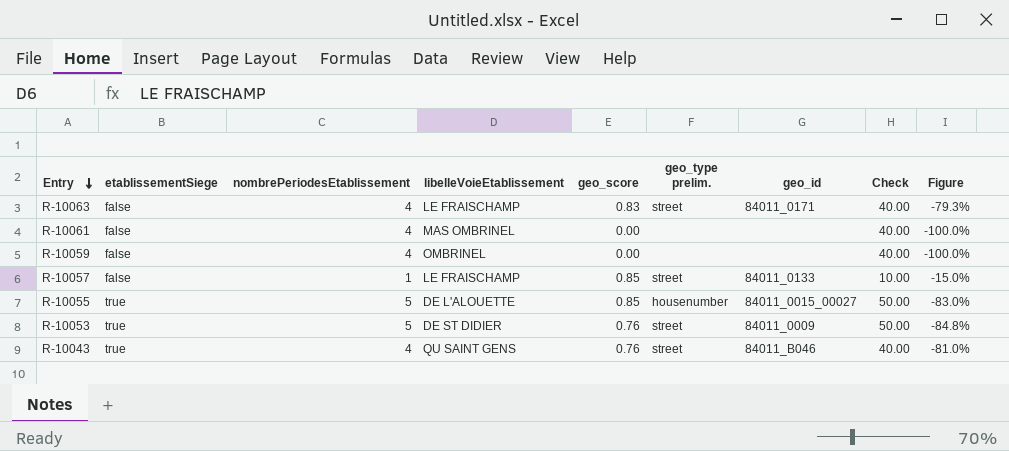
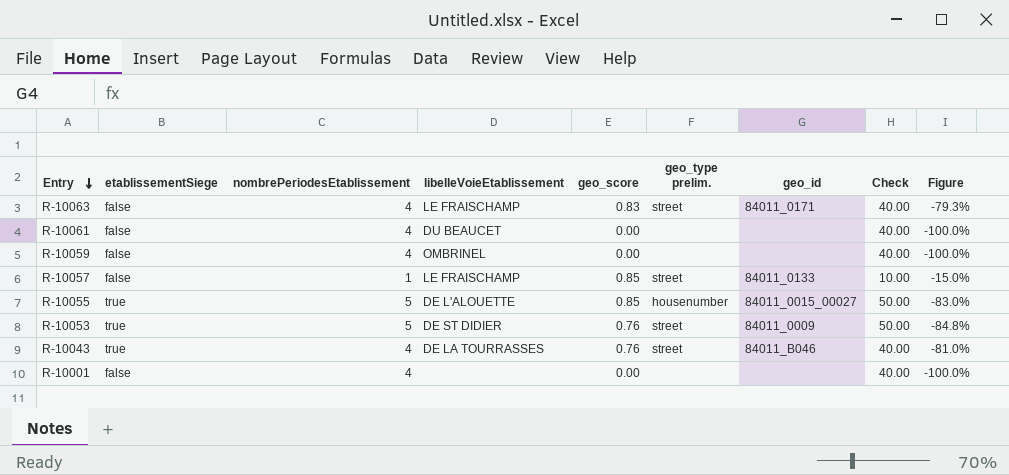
R-10061 | libelleVoieEtablissement: MAS OMBRINEL -> DU BEAUCET
R-10043 | libelleVoieEtablissement: QU SAINT GENS -> DE LA TOURRASSES
row R-10001: none -> false | 4 | none | 0.00 | none | none | 40.00 | -100.0%

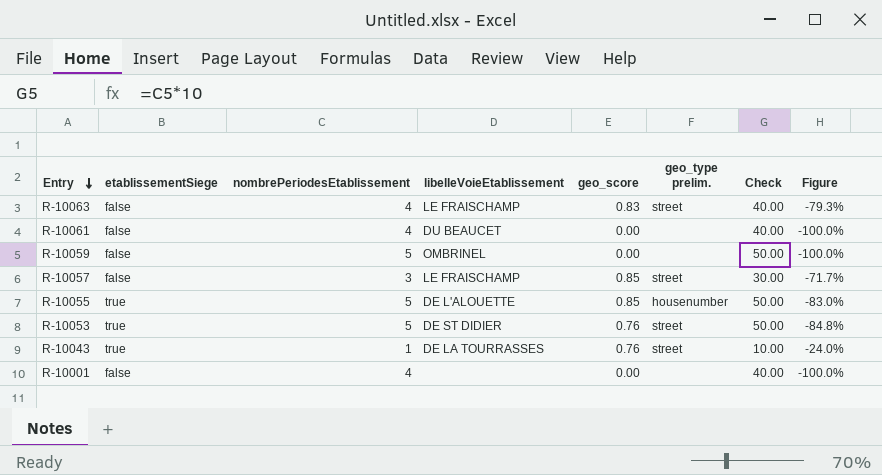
column geo_id | position: 7 -> none
R-10059 | nombrePeriodesEtablissement: 4 -> 5
R-10059 | Check: 40.00 -> 50.00
R-10057 | nombrePeriodesEtablissement: 1 -> 3
R-10057 | Check: 10.00 -> 30.00
R-10057 | Figure: -15.0% -> -71.7%
R-10043 | nombrePeriodesEtablissement: 4 -> 1
R-10043 | Check: 40.00 -> 10.00
R-10043 | Figure: -81.0% -> -24.0%

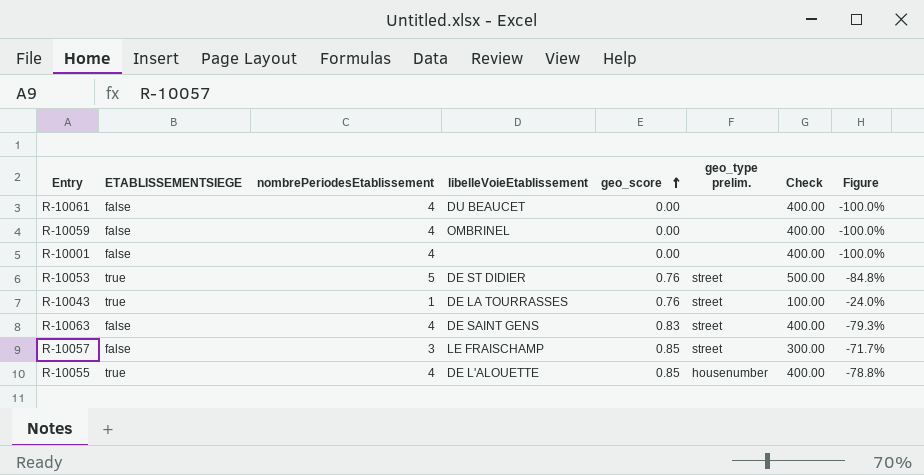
row order: Entry descending -> geo_score ascending
column name: etablissementSiege -> ETABLISSEMENTSIEGE
column Check | formula: [nombrePeriodesEtablissement] * 10 -> [nombrePeriodesEtablissement] * 100
R-10059 | nombrePeriodesEtablissement: 5 -> 4
R-10063 | libelleVoieEtablissement: LE FRAISCHAMP -> DE SAINT GENS
R-10055 | nombrePeriodesEtablissement: 5 -> 4
R-10055 | Figure: -83.0% -> -78.8%

